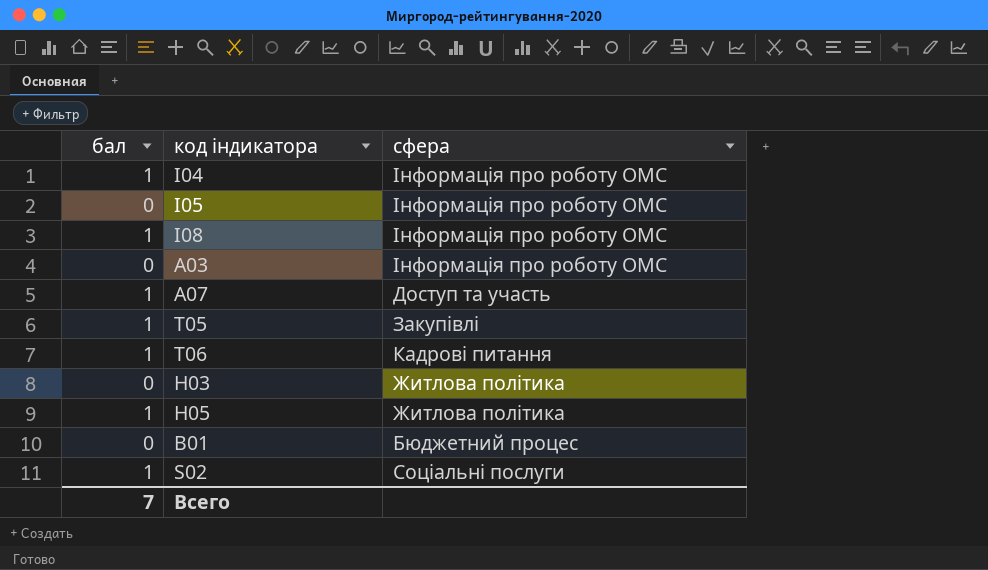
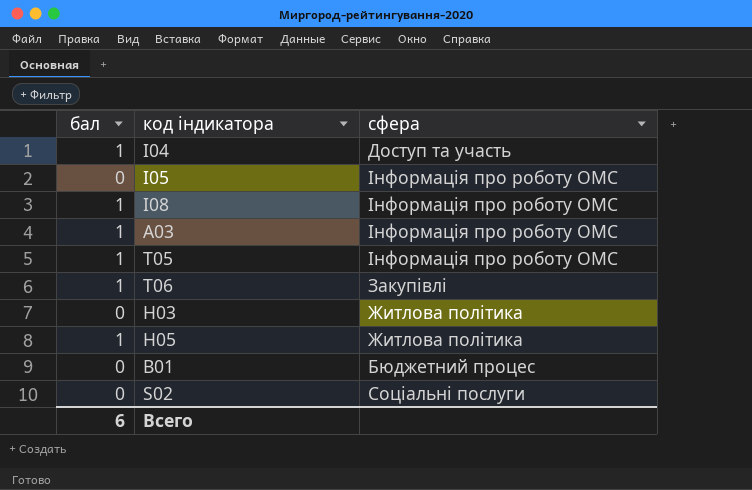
row A07: 1 | Доступ та участь -> none
I04 | сфера: Інформація про роботу ОМС -> Доступ та участь
A03 | бал: 0 -> 1
T05 | сфера: Закупівлі -> Інформація про роботу ОМС
T06 | сфера: Кадрові питання -> Закупівлі
S02 | бал: 1 -> 0
Всего | бал: 7 -> 6

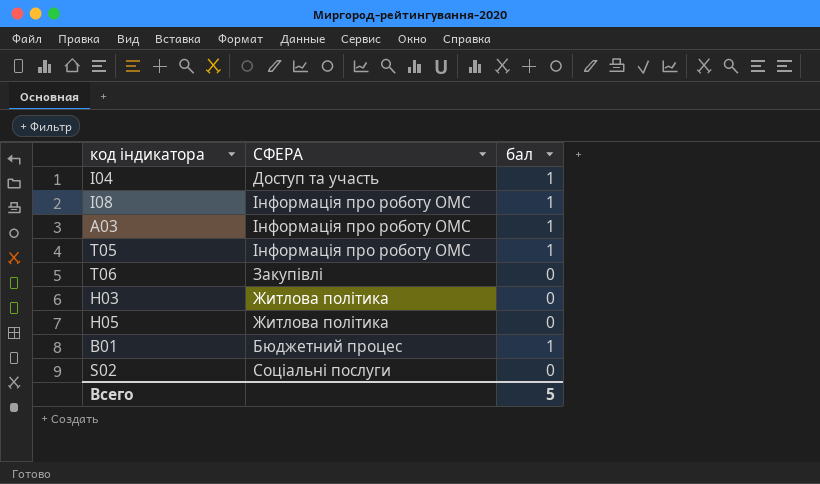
column name: сфера -> СФЕРА
column бал | position: 1 -> 3
row I05: 0 | Інформація про роботу ОМС -> none
T06 | бал: 1 -> 0
H05 | бал: 1 -> 0
B01 | бал: 0 -> 1
Всего | бал: 6 -> 5

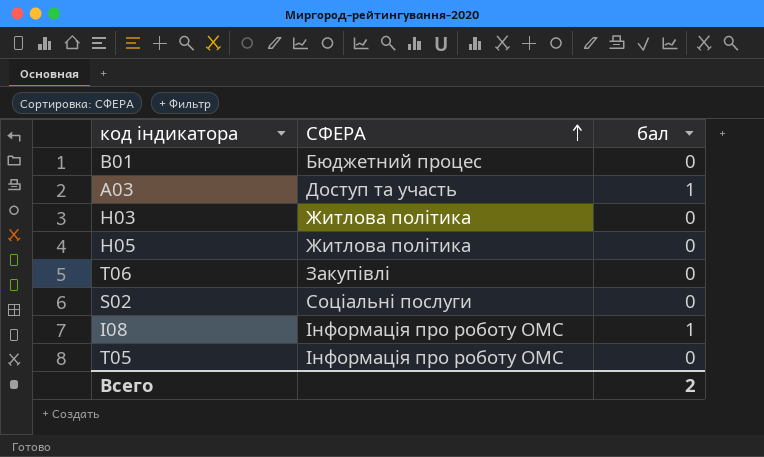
row order: none -> СФЕРА ascending
row I04: Доступ та участь | 1 -> none
B01 | бал: 1 -> 0
A03 | СФЕРА: Інформація про роботу ОМС -> Доступ та участь
T05 | бал: 1 -> 0
Всего | бал: 5 -> 2

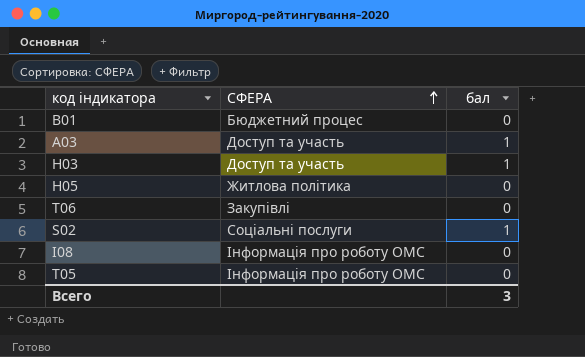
H03 | СФЕРА: Житлова політика -> Доступ та участь
H03 | бал: 0 -> 1
S02 | бал: 0 -> 1
I08 | бал: 1 -> 0
Всего | бал: 2 -> 3

